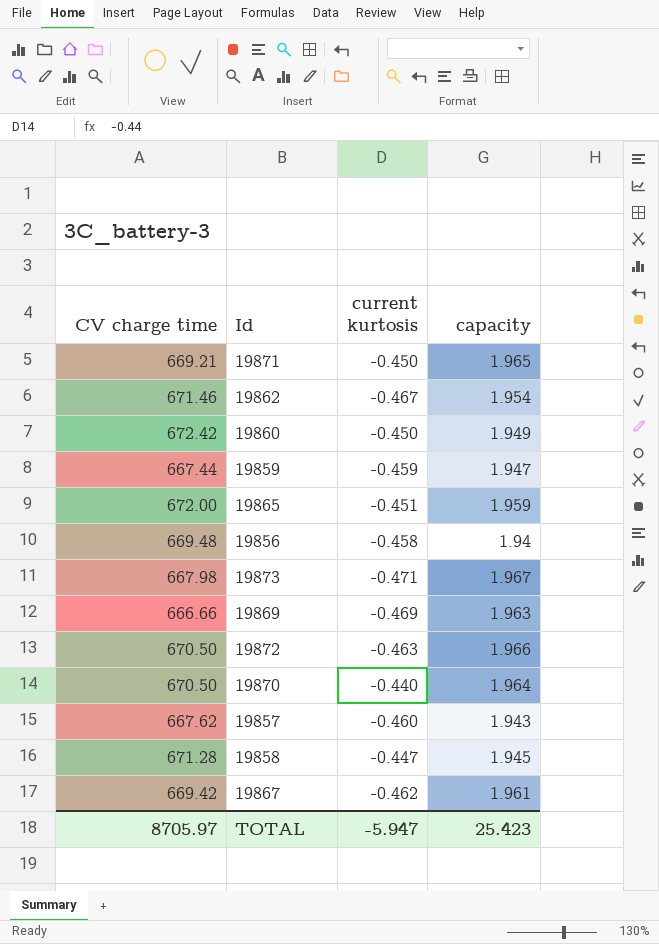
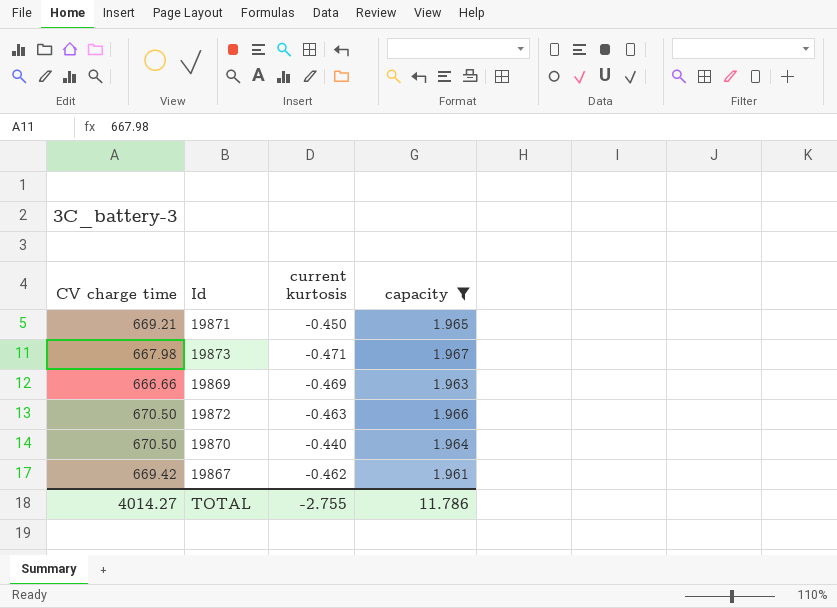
filter: none -> capacity >= 1.961
TOTAL | CV charge time: 8705.97 -> 4014.27
TOTAL | current kurtosis: -5.947 -> -2.755
TOTAL | capacity: 25.423 -> 11.786

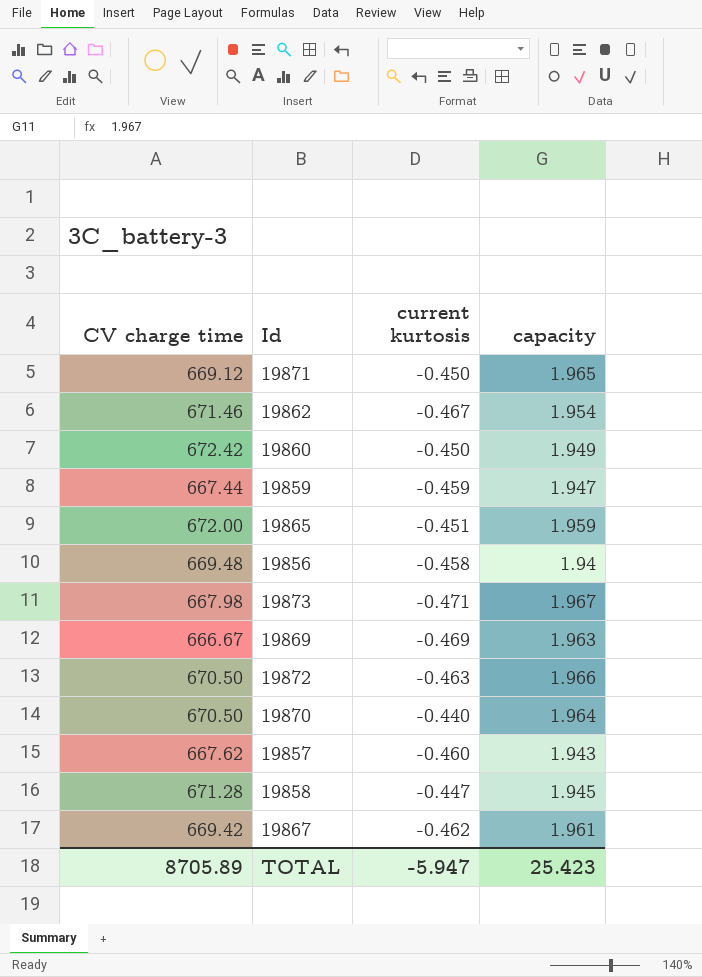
filter: capacity >= 1.961 -> none
19871 | CV charge time: 669.21 -> 669.12
19869 | CV charge time: 666.66 -> 666.67
TOTAL | CV charge time: 4014.27 -> 8705.89
TOTAL | current kurtosis: -2.755 -> -5.947
TOTAL | capacity: 11.786 -> 25.423

